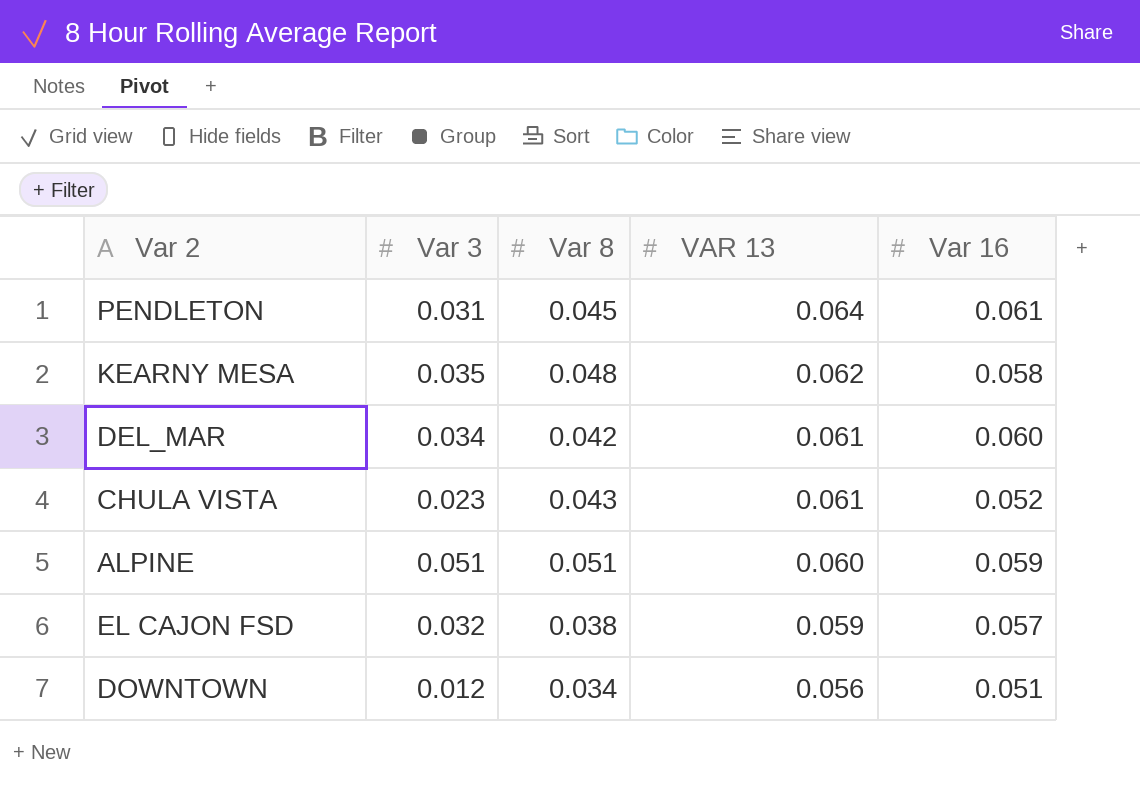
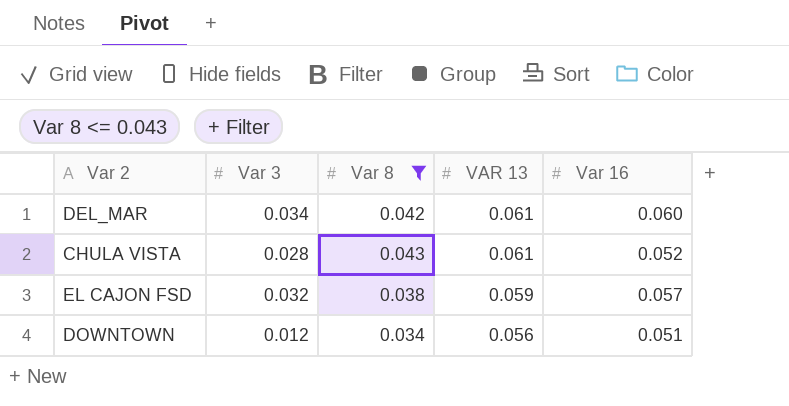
filter: none -> Var 8 <= 0.043
CHULA VISTA | Var 3: 0.023 -> 0.028

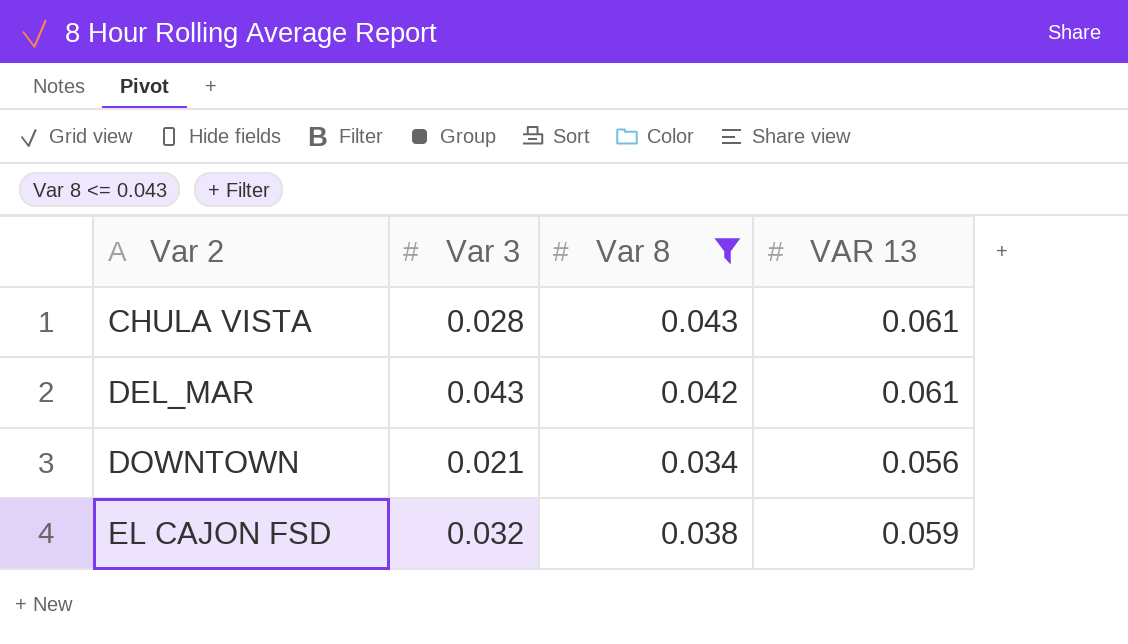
row order: VAR 13 descending -> Var 2 ascending
column Var 16 | position: 5 -> none
DEL_MAR | Var 3: 0.034 -> 0.043
DOWNTOWN | Var 3: 0.012 -> 0.021

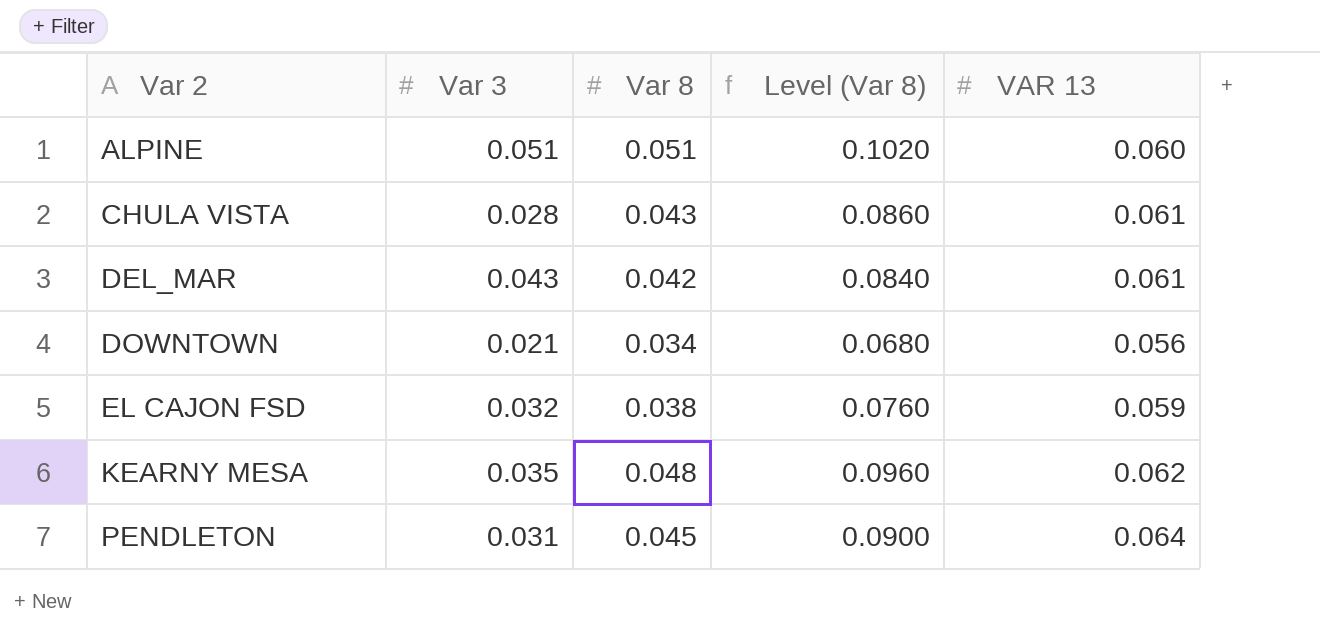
filter: Var 8 <= 0.043 -> none
column Level (Var 8) | formula: none -> [Var 8] * 2

